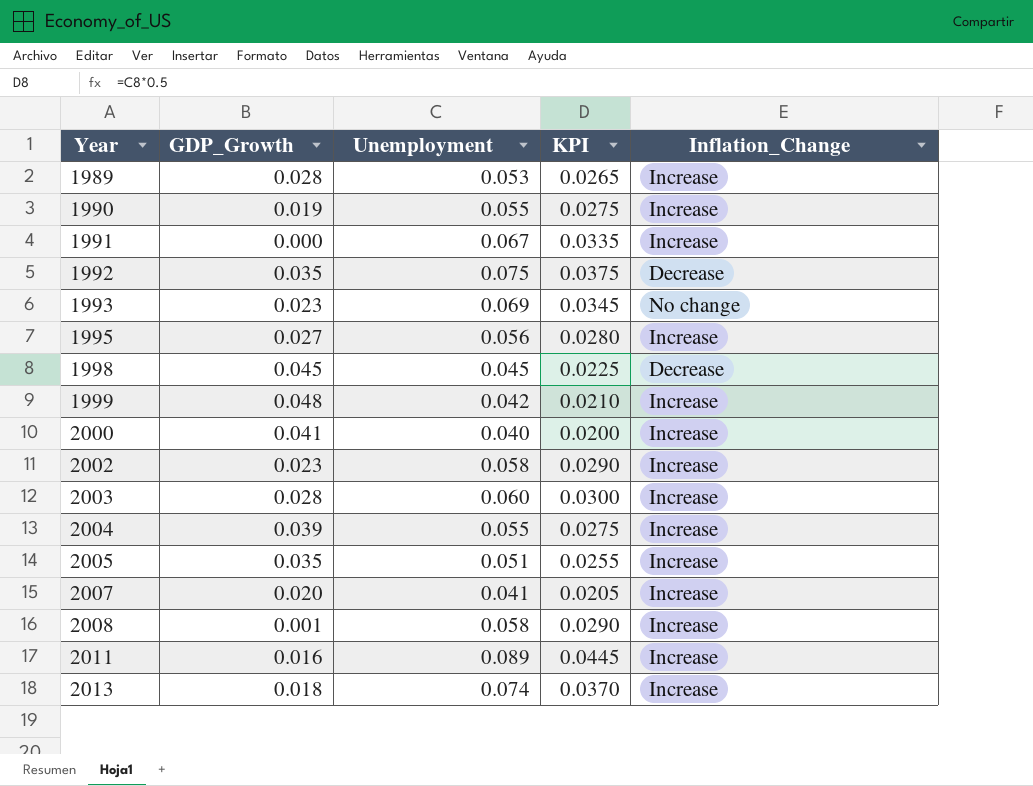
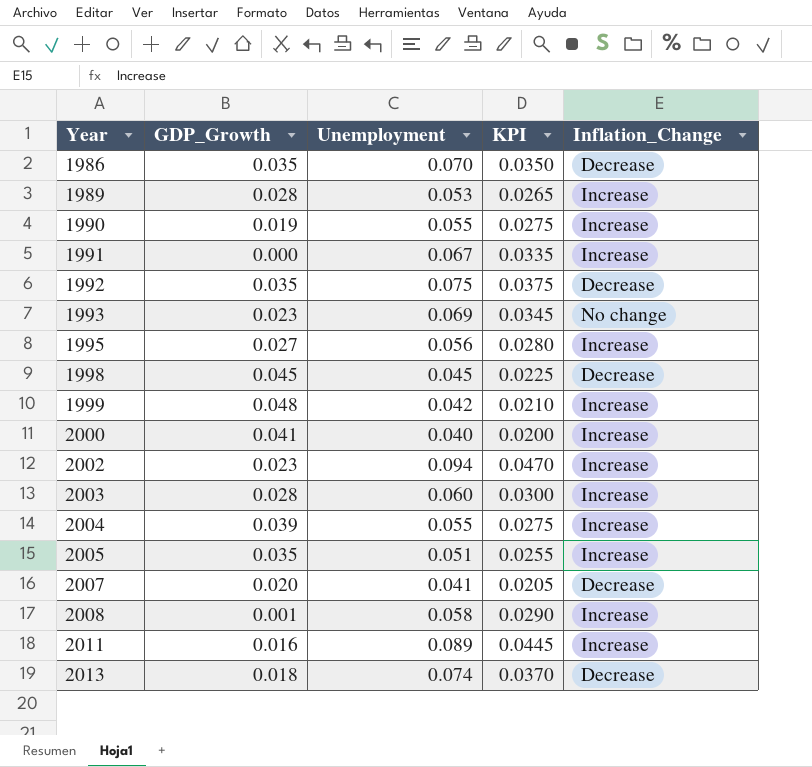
row 1986: none -> 0.035 | 0.070 | 0.0350 | Decrease
2002 | Unemployment: 0.058 -> 0.094
2002 | KPI: 0.0290 -> 0.0470
2007 | Inflation_Change: Increase -> Decrease
2013 | Inflation_Change: Increase -> Decrease

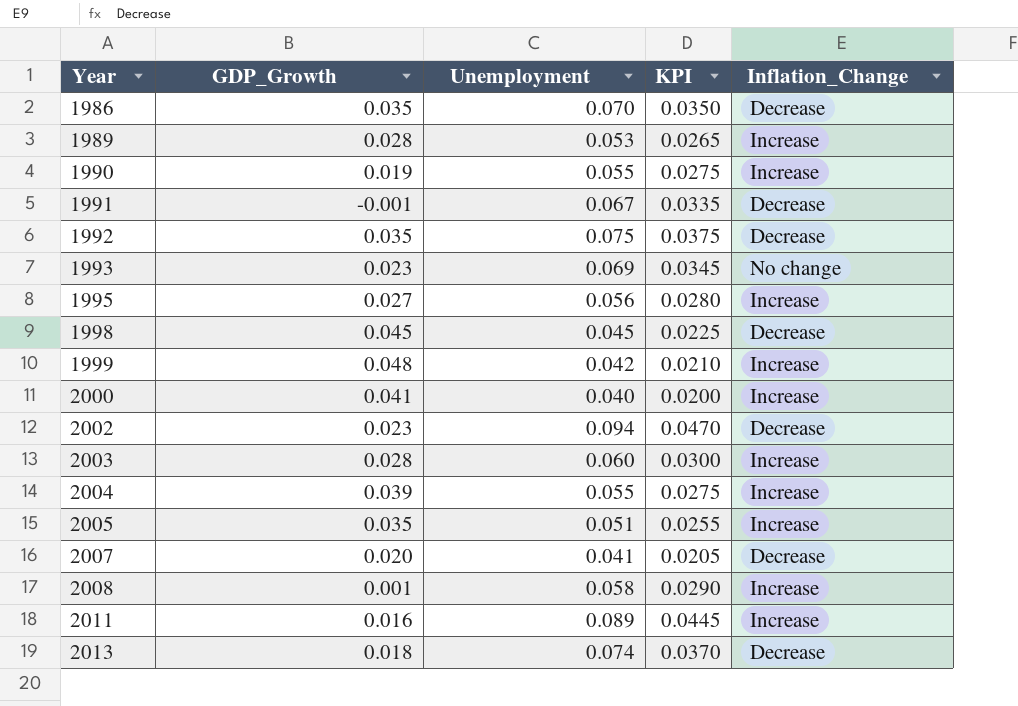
1991 | GDP_Growth: 0.000 -> -0.001
1991 | Inflation_Change: Increase -> Decrease
2002 | Inflation_Change: Increase -> Decrease

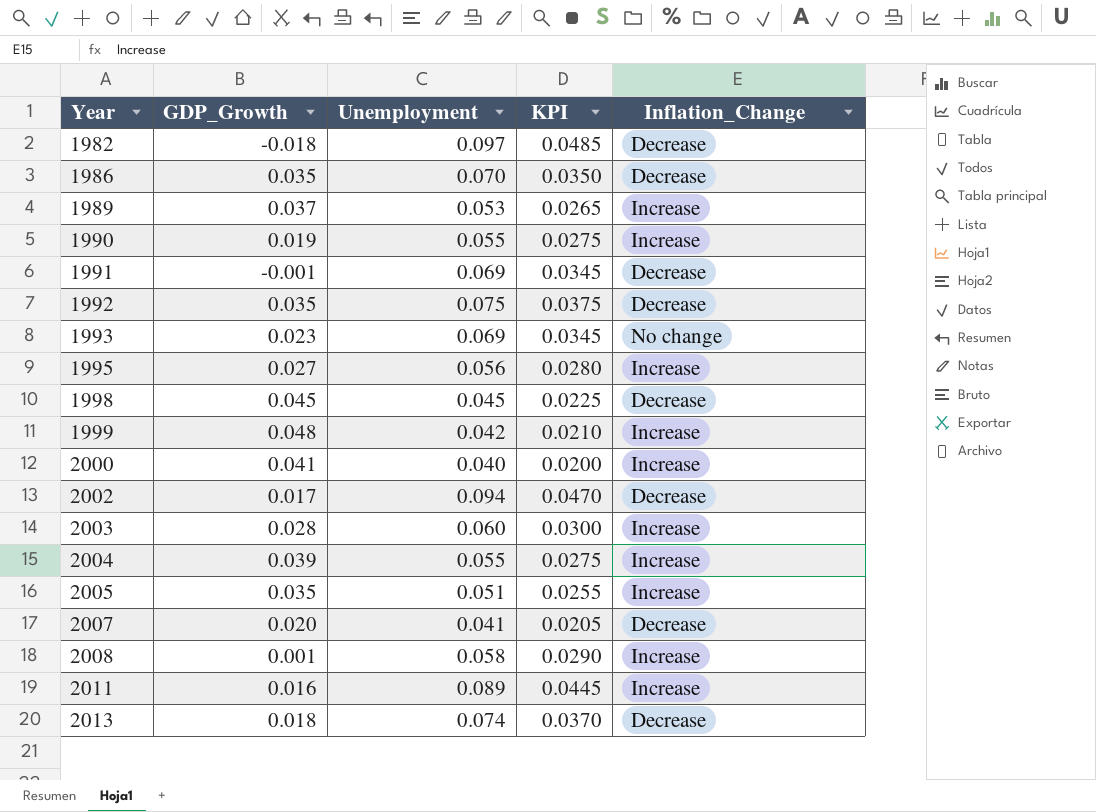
row 1982: none -> -0.018 | 0.097 | 0.0485 | Decrease
1989 | GDP_Growth: 0.028 -> 0.037
1991 | Unemployment: 0.067 -> 0.069
1991 | KPI: 0.0335 -> 0.0345
2002 | GDP_Growth: 0.023 -> 0.017

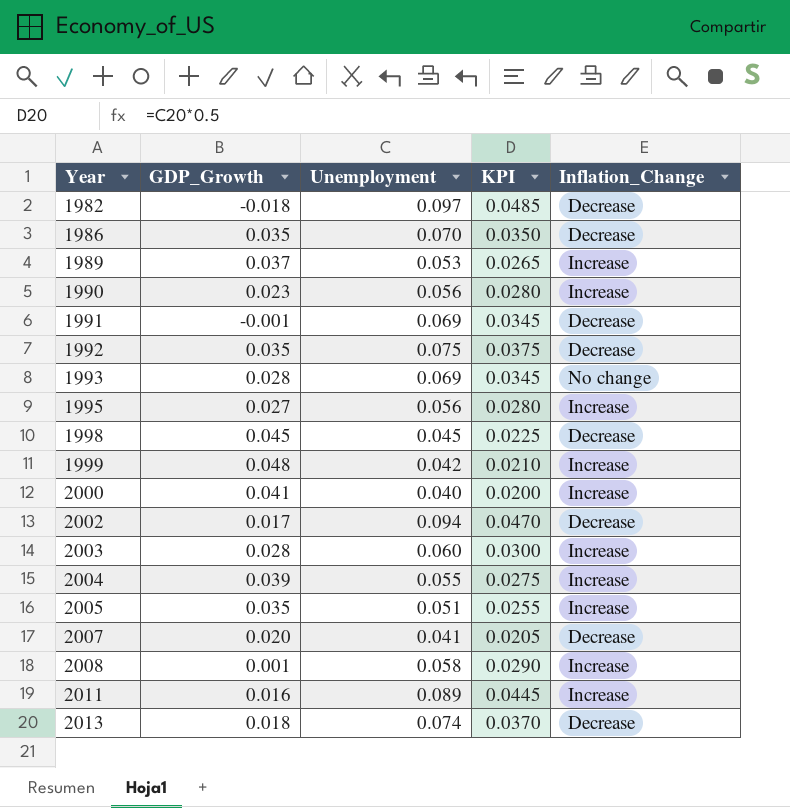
1990 | GDP_Growth: 0.019 -> 0.023
1990 | Unemployment: 0.055 -> 0.056
1990 | KPI: 0.0275 -> 0.0280
1993 | GDP_Growth: 0.023 -> 0.028

